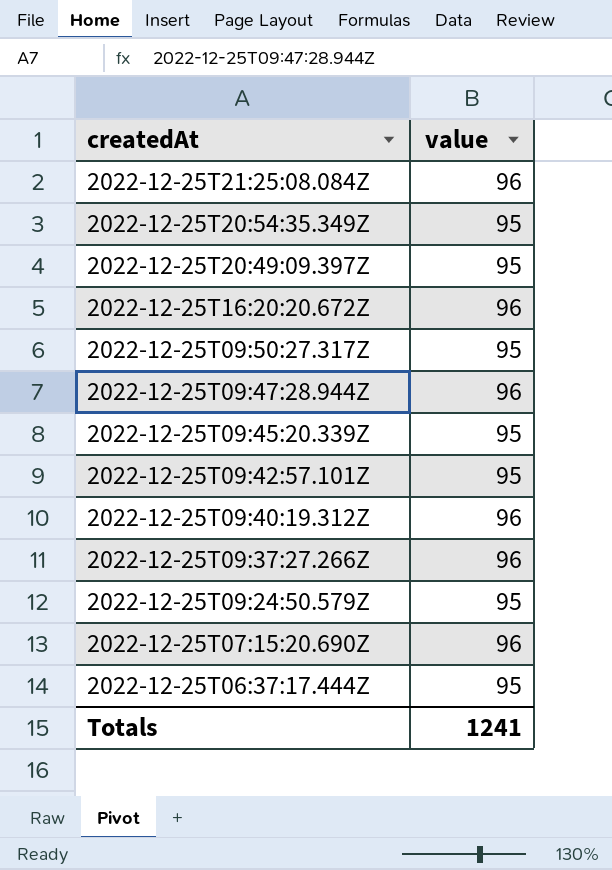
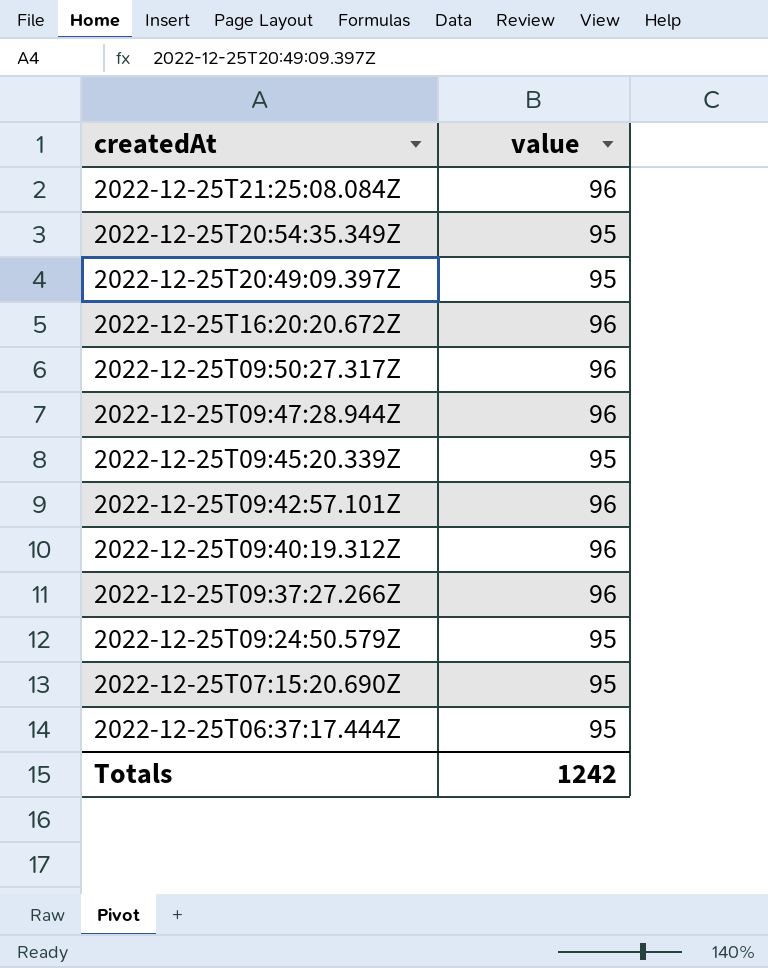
2022-12-25T09:50:27.317Z | value: 95 -> 96
2022-12-25T09:42:57.101Z | value: 95 -> 96
2022-12-25T07:15:20.690Z | value: 96 -> 95
Totals | value: 1241 -> 1242

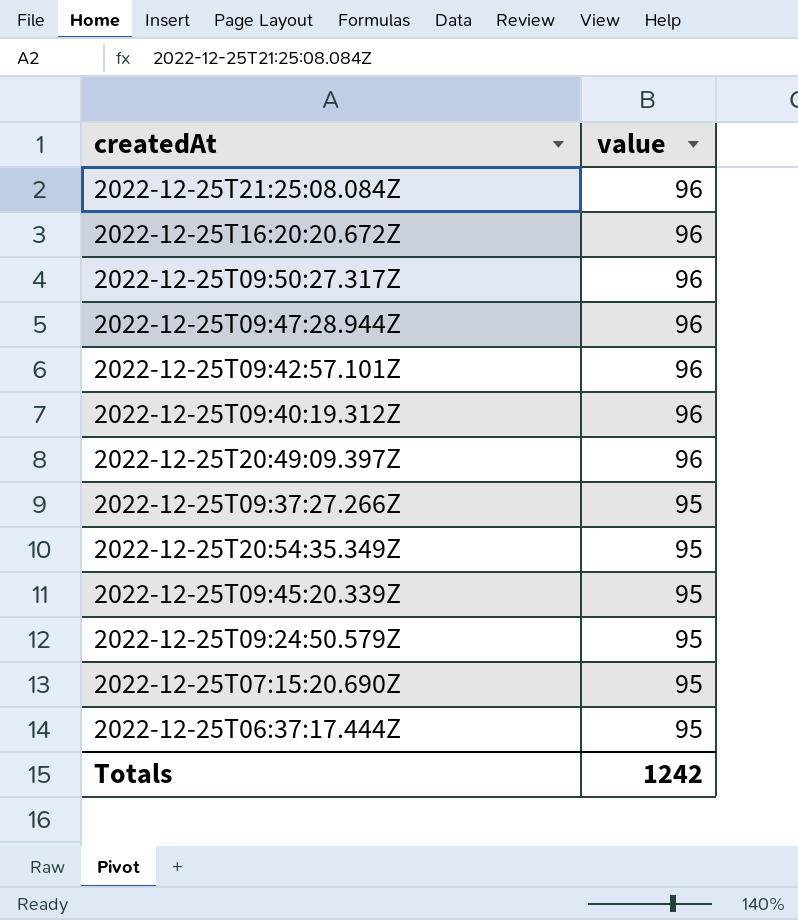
row order: createdAt descending -> value descending
2022-12-25T20:49:09.397Z | value: 95 -> 96
2022-12-25T09:37:27.266Z | value: 96 -> 95

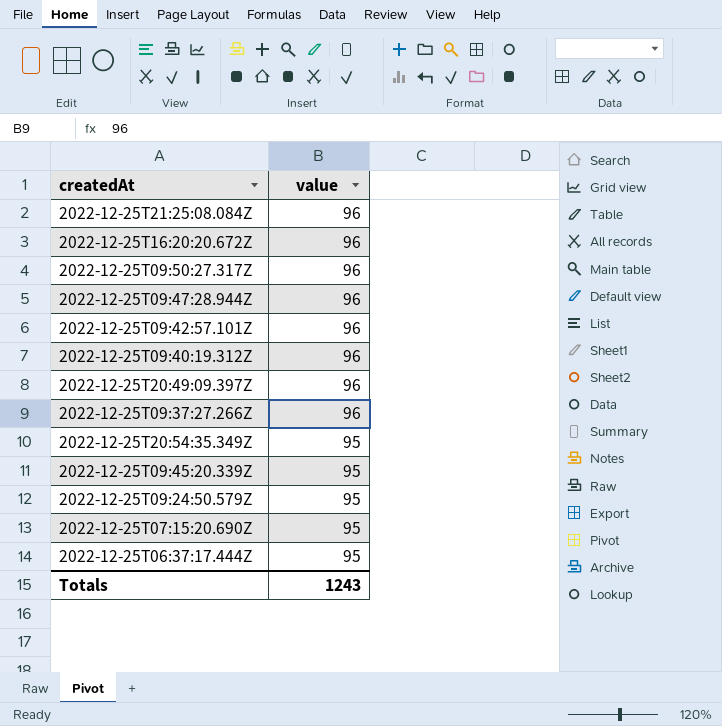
2022-12-25T09:37:27.266Z | value: 95 -> 96
Totals | value: 1242 -> 1243

